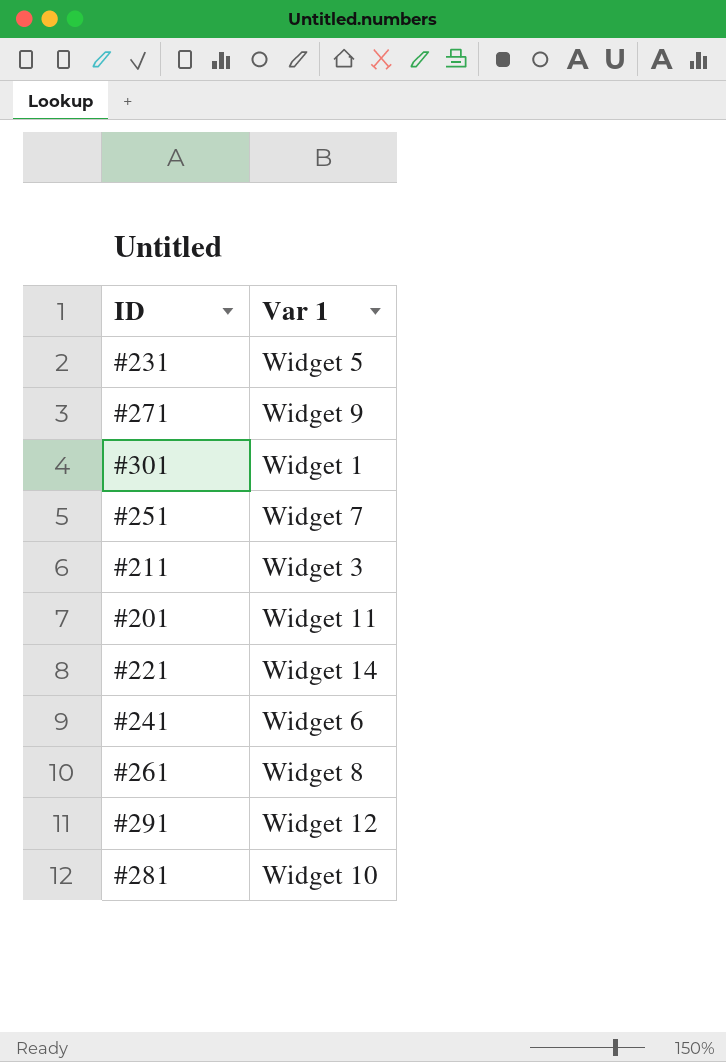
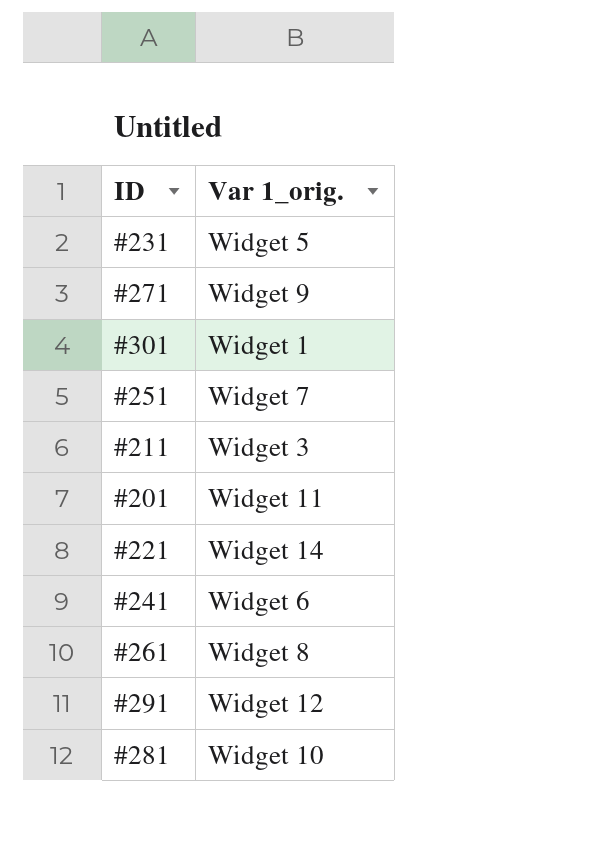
column name: Var 1 -> Var 1_orig.

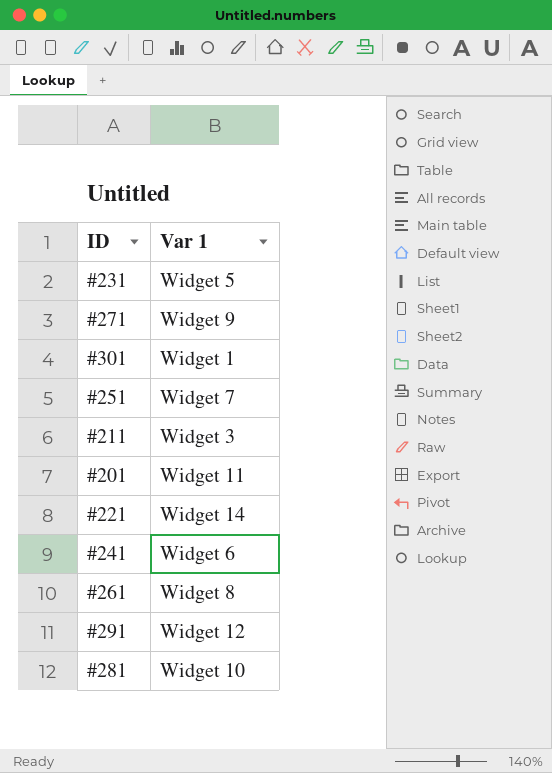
column name: Var 1_orig. -> Var 1

